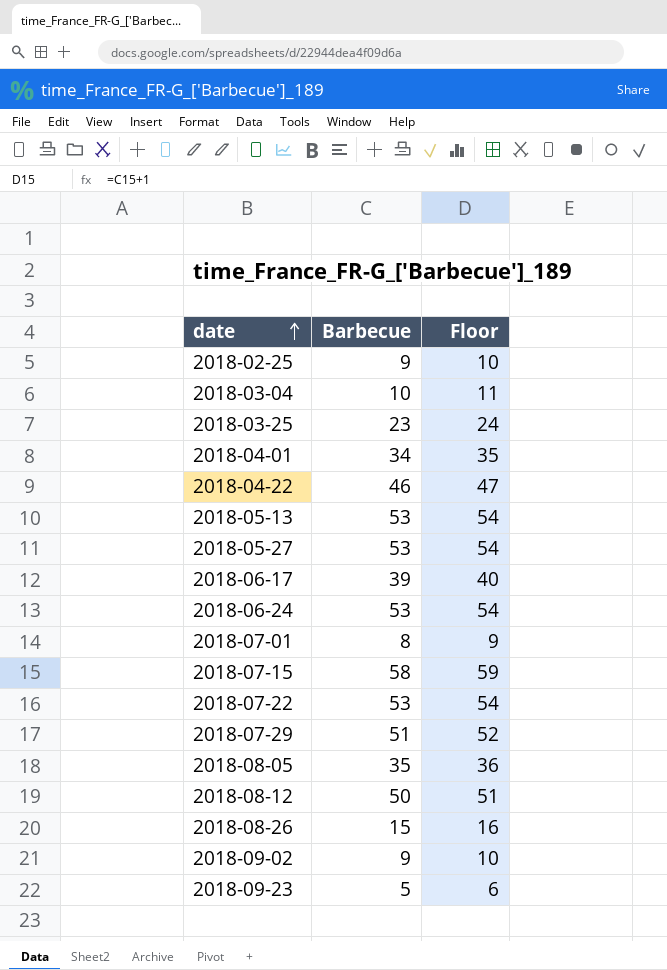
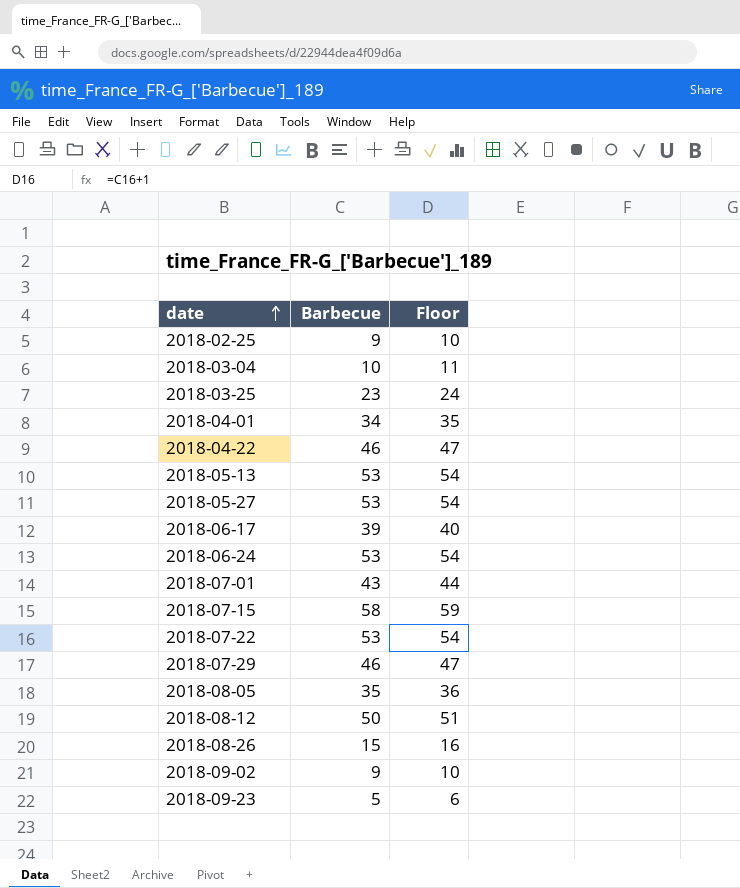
2018-07-01 | Barbecue: 8 -> 43
2018-07-01 | Floor: 9 -> 44
2018-07-29 | Barbecue: 51 -> 46
2018-07-29 | Floor: 52 -> 47

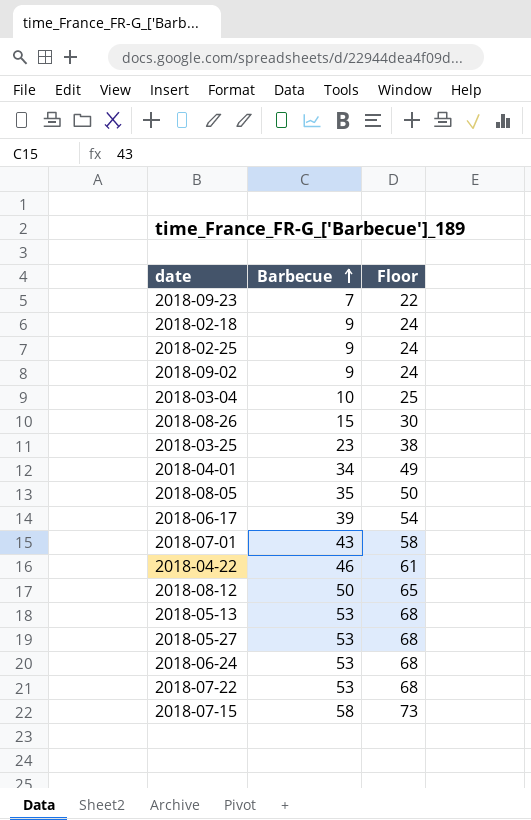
row order: date ascending -> Barbecue ascending
column Floor | formula: [Barbecue] + 1 -> [Barbecue] + 15
row 2018-07-29: 46 | 47 -> none
2018-09-23 | Barbecue: 5 -> 7
row 2018-02-18: none -> 9 | 24

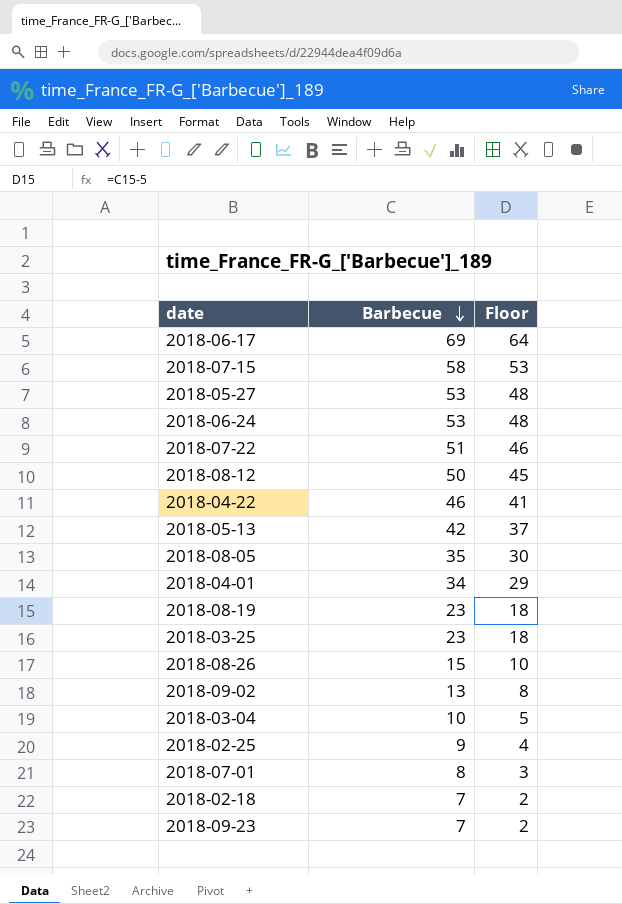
row order: Barbecue ascending -> Barbecue descending
column Floor | formula: [Barbecue] + 15 -> [Barbecue] - 5
2018-06-17 | Barbecue: 39 -> 69
2018-07-22 | Barbecue: 53 -> 51
2018-05-13 | Barbecue: 53 -> 42
row 2018-08-19: none -> 23 | 18
2018-09-02 | Barbecue: 9 -> 13
2018-07-01 | Barbecue: 43 -> 8
2018-02-18 | Barbecue: 9 -> 7

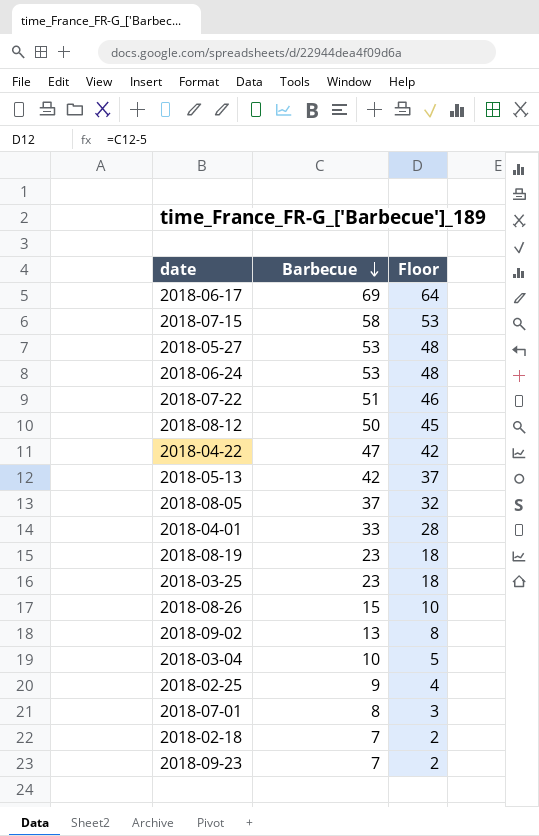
2018-04-22 | Barbecue: 46 -> 47
2018-04-22 | Floor: 41 -> 42
2018-08-05 | Barbecue: 35 -> 37
2018-08-05 | Floor: 30 -> 32
2018-04-01 | Barbecue: 34 -> 33
2018-04-01 | Floor: 29 -> 28

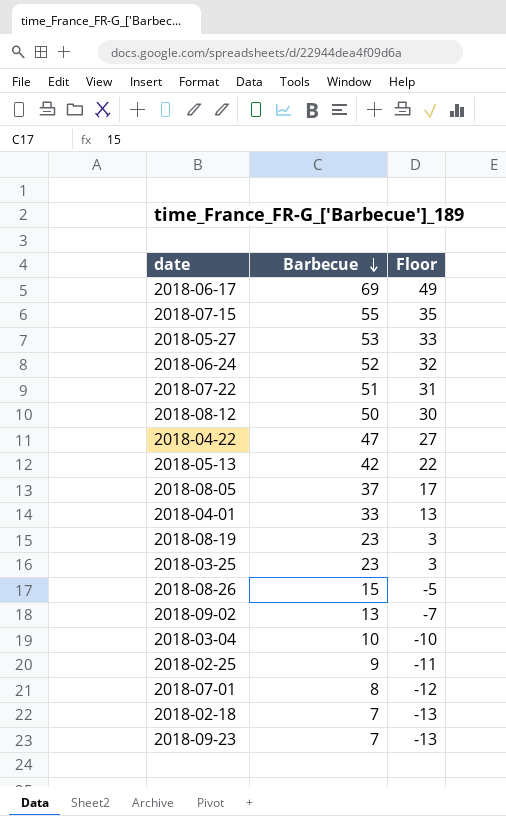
column Floor | formula: [Barbecue] - 5 -> [Barbecue] - 20
2018-07-15 | Barbecue: 58 -> 55
2018-06-24 | Barbecue: 53 -> 52

